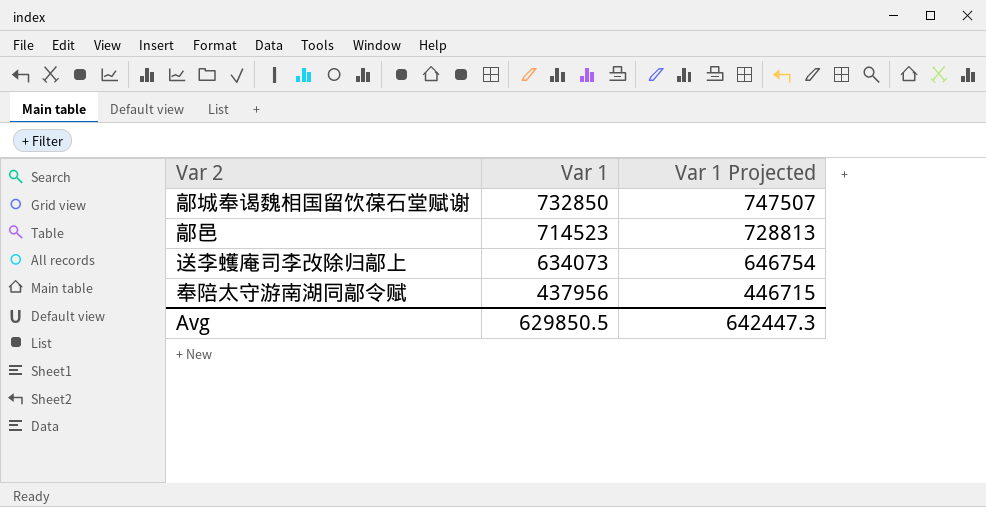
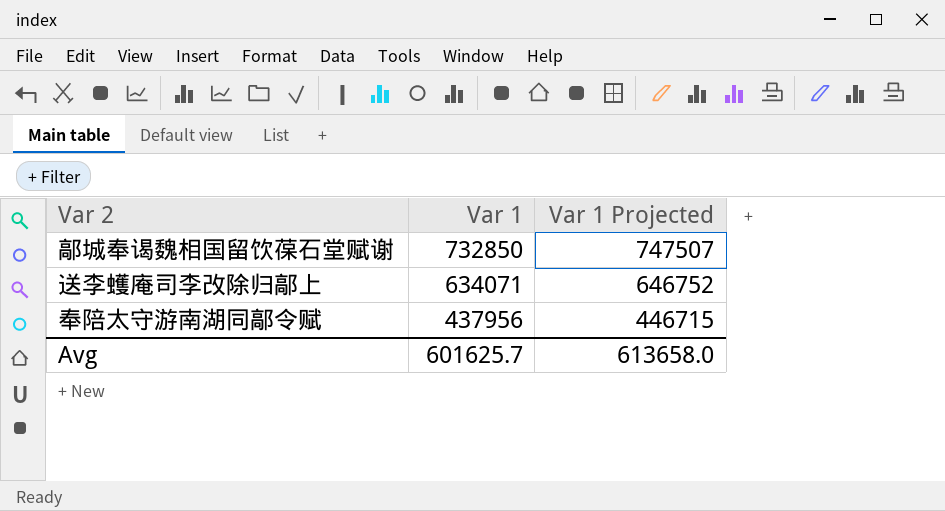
row 鄗邑: 714523 | 728813 -> none
送李蠖庵司李改除归鄗上 | Var 1: 634073 -> 634071
送李蠖庵司李改除归鄗上 | Var 1 Projected: 646754 -> 646752
Avg | Var 1: 629850.5 -> 601625.7
Avg | Var 1 Projected: 642447.3 -> 613658.0

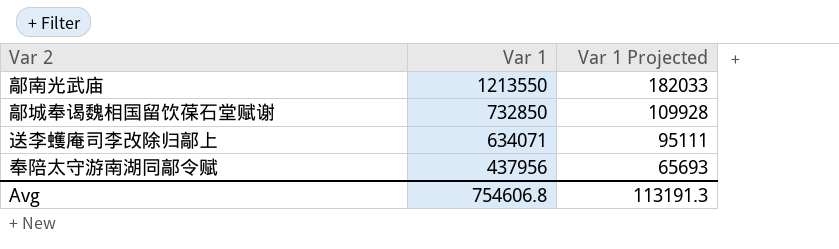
column Var 1 Projected | formula: [Var 1] * 1.02 -> [Var 1] * 0.15
row 鄗南光武庙: none -> 1213550 | 182033
Avg | Var 1: 601625.7 -> 754606.8
Avg | Var 1 Projected: 613658.0 -> 113191.3

